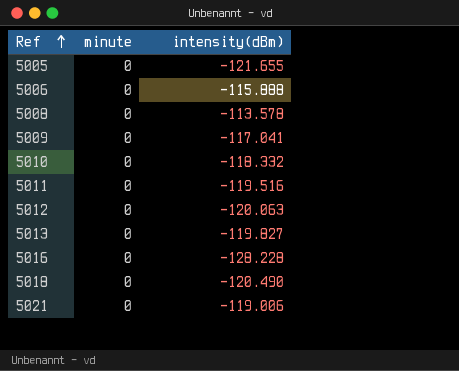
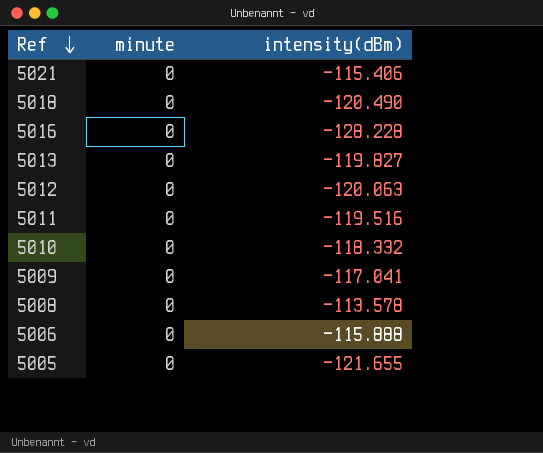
row order: Ref ascending -> Ref descending
5021 | intensity(dBm): -119.006 -> -115.406

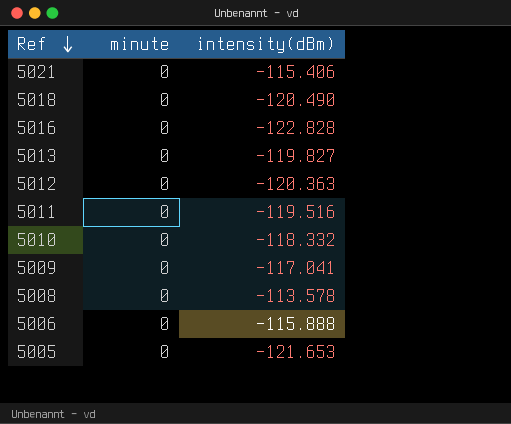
5016 | intensity(dBm): -128.228 -> -122.828
5012 | intensity(dBm): -120.063 -> -120.363
5005 | intensity(dBm): -121.655 -> -121.653

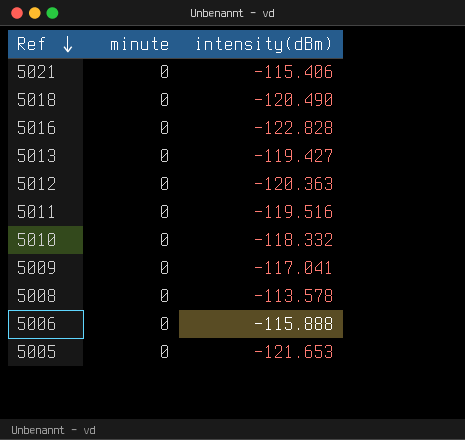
5013 | intensity(dBm): -119.827 -> -119.427

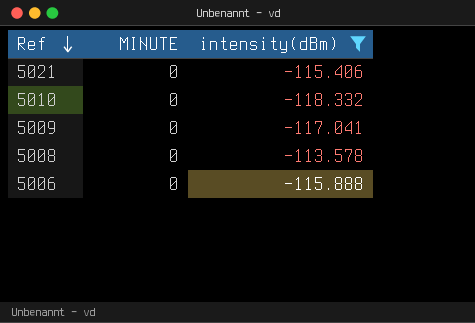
filter: none -> intensity(dBm) >= -118.332
column name: minute -> MINUTE

